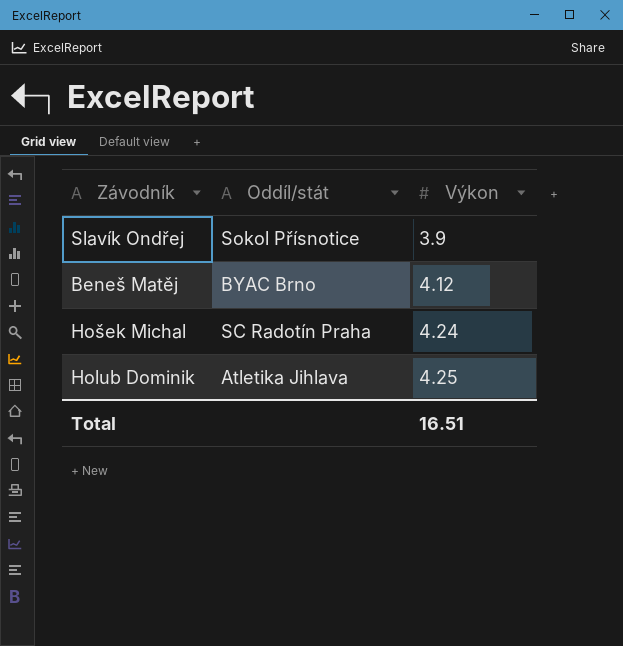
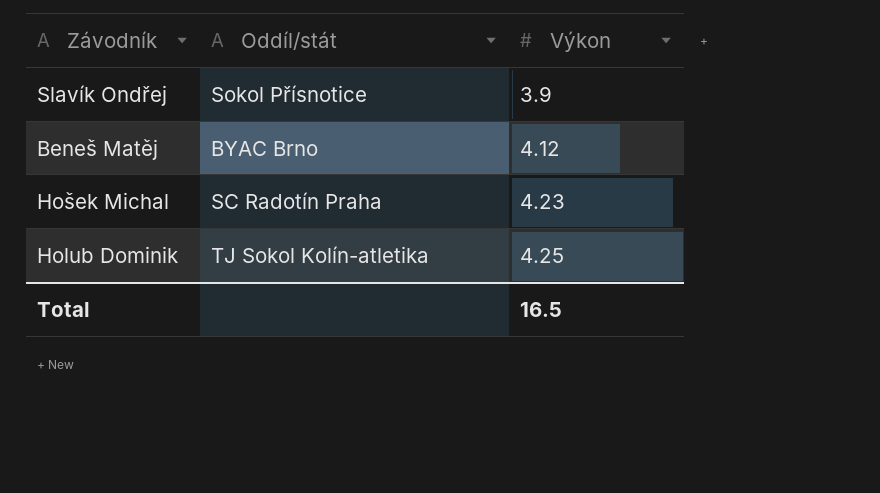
Hošek Michal | Výkon: 4.24 -> 4.23
Holub Dominik | Oddíl/stát: Atletika Jihlava -> TJ Sokol Kolín-atletika
Total | Výkon: 16.51 -> 16.5

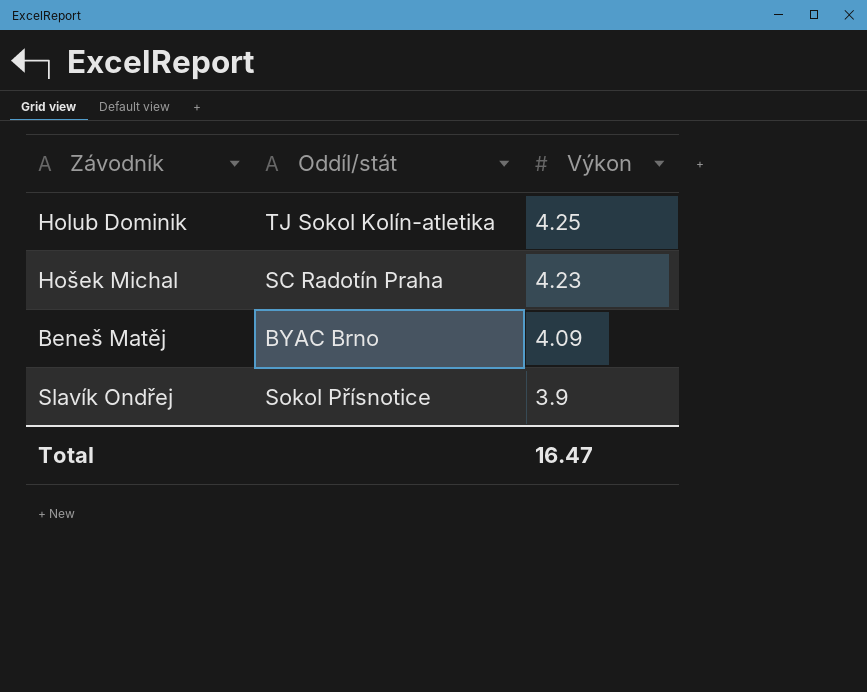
row order: Výkon ascending -> Výkon descending
Beneš Matěj | Výkon: 4.12 -> 4.09
Total | Výkon: 16.5 -> 16.47

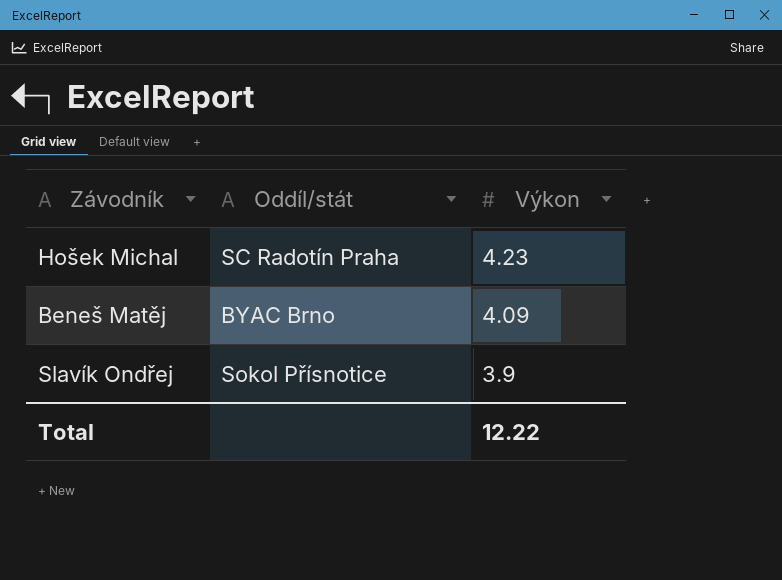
row Holub Dominik: TJ Sokol Kolín-atletika | 4.25 -> none
Total | Výkon: 16.47 -> 12.22

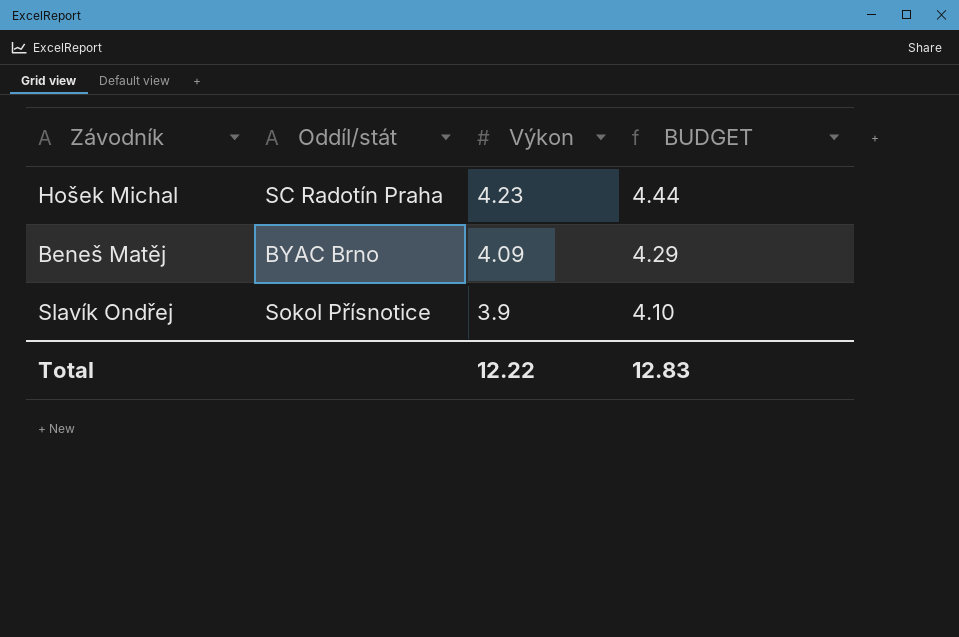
column BUDGET | formula: none -> [Výkon] * 1.05

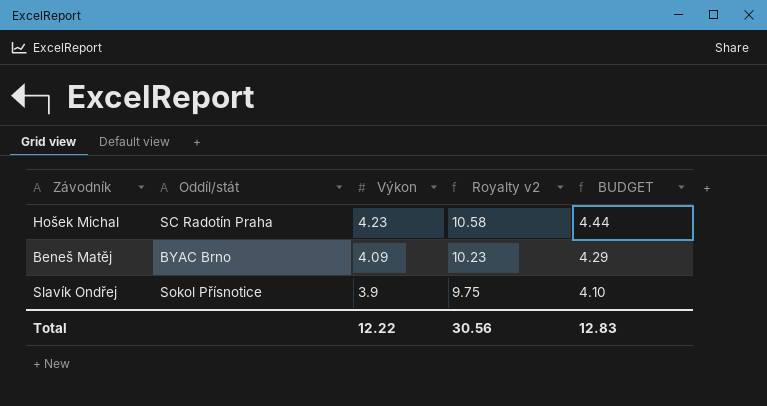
column Royalty v2 | formula: none -> [Výkon] * 2.5

